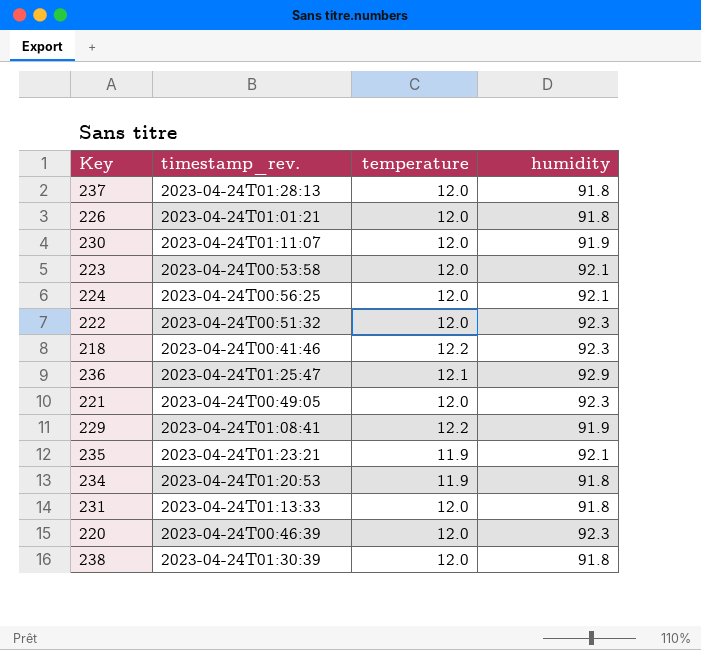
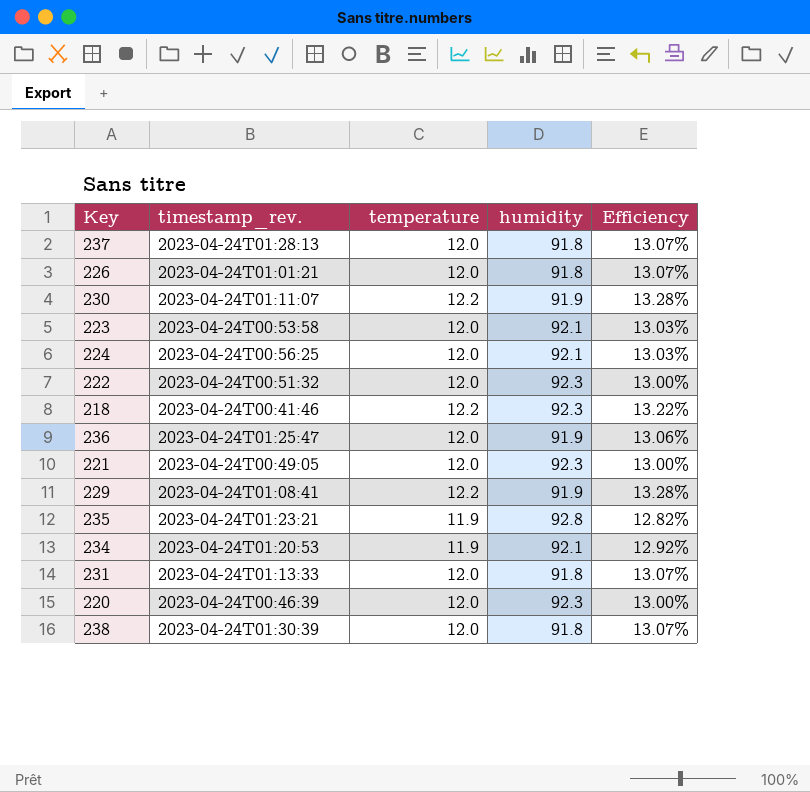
column Efficiency | formula: none -> [temperature] / [humidity]
230 | temperature: 12.0 -> 12.2
236 | temperature: 12.1 -> 12.0
236 | humidity: 92.9 -> 91.9
235 | humidity: 92.1 -> 92.8
234 | humidity: 91.8 -> 92.1

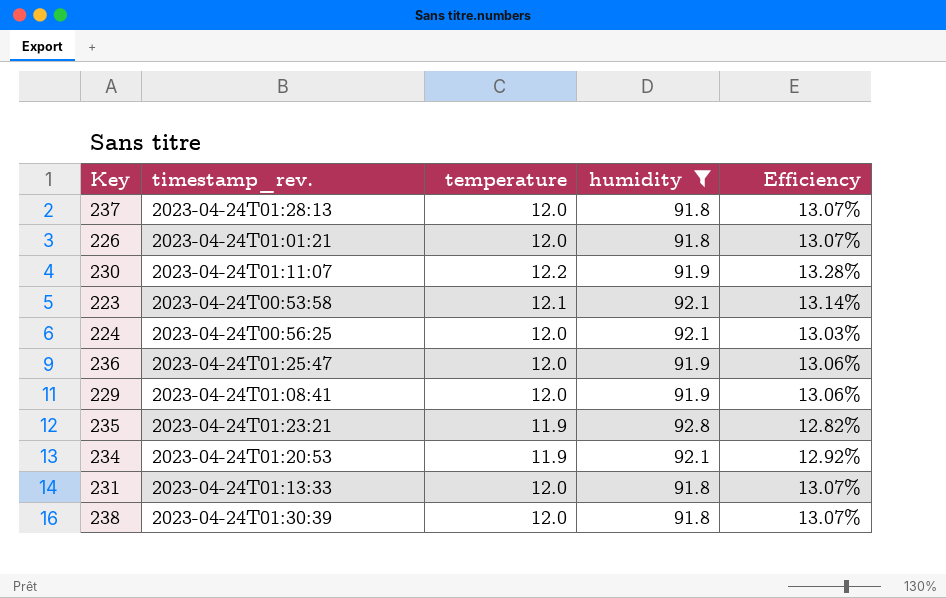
filter: none -> humidity != 92.3
223 | temperature: 12.0 -> 12.1
223 | Efficiency: 13.03% -> 13.14%
229 | temperature: 12.2 -> 12.0
229 | Efficiency: 13.28% -> 13.06%

